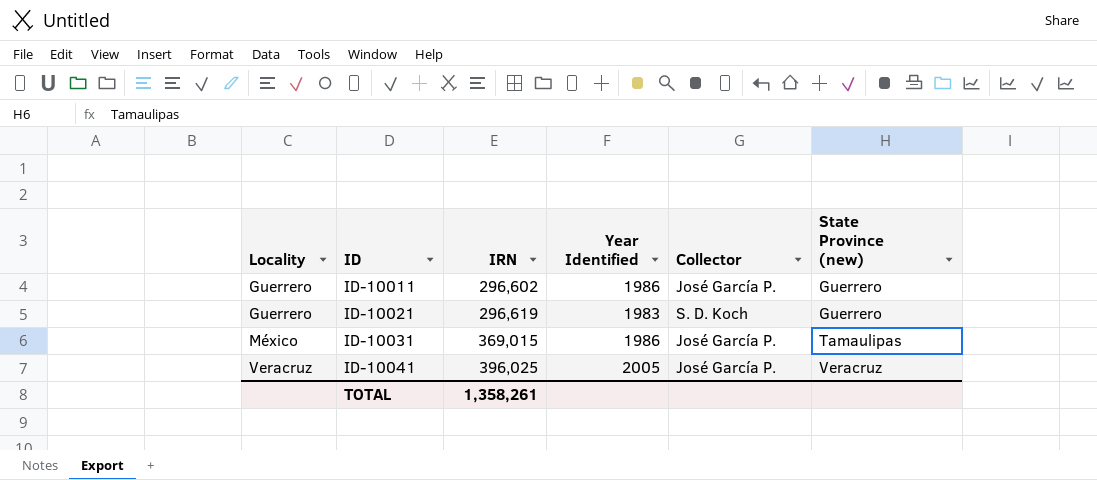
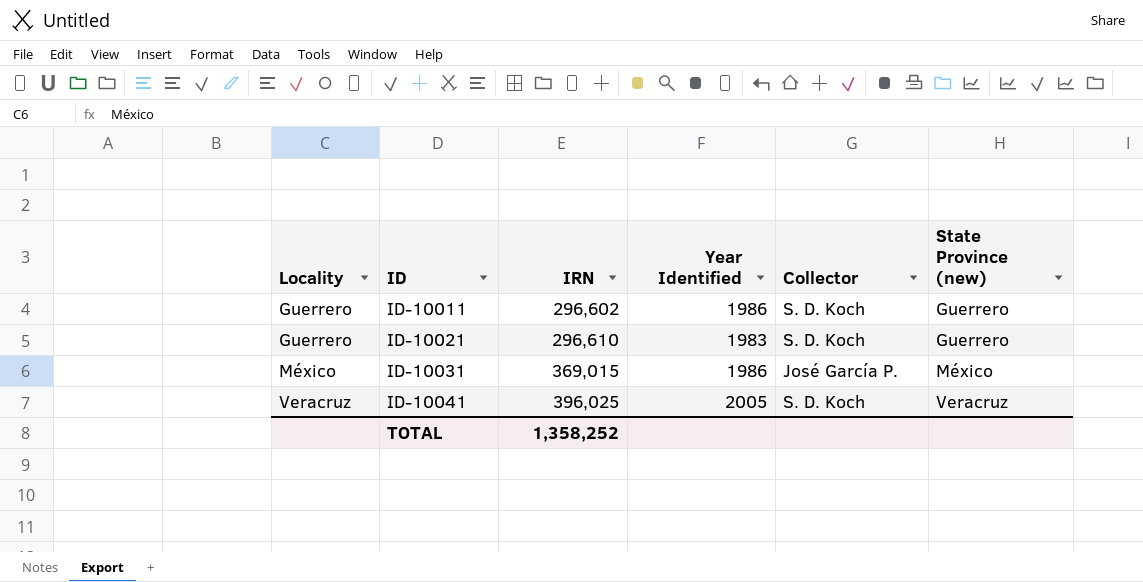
ID-10011 | Collector: José García P. -> S. D. Koch
ID-10021 | IRN: 296,619 -> 296,610
ID-10031 | State Province (new): Tamaulipas -> México
ID-10041 | Collector: José García P. -> S. D. Koch
TOTAL | IRN: 1,358,261 -> 1,358,252

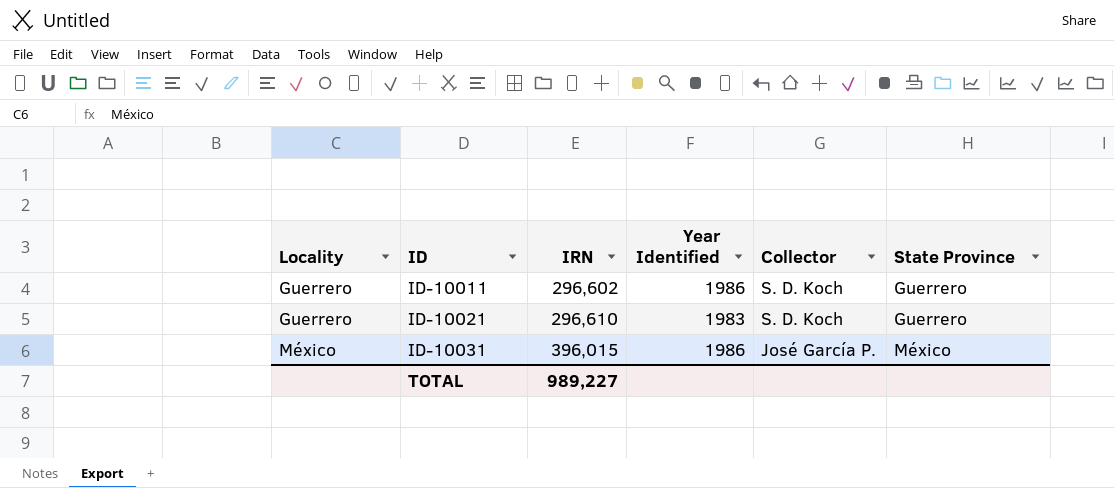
column name: State Province (new) -> State Province
row ID-10041: Veracruz | 396,025 | 2005 | S. D. Koch | Veracruz -> none
ID-10031 | IRN: 369,015 -> 396,015
TOTAL | IRN: 1,358,252 -> 989,227

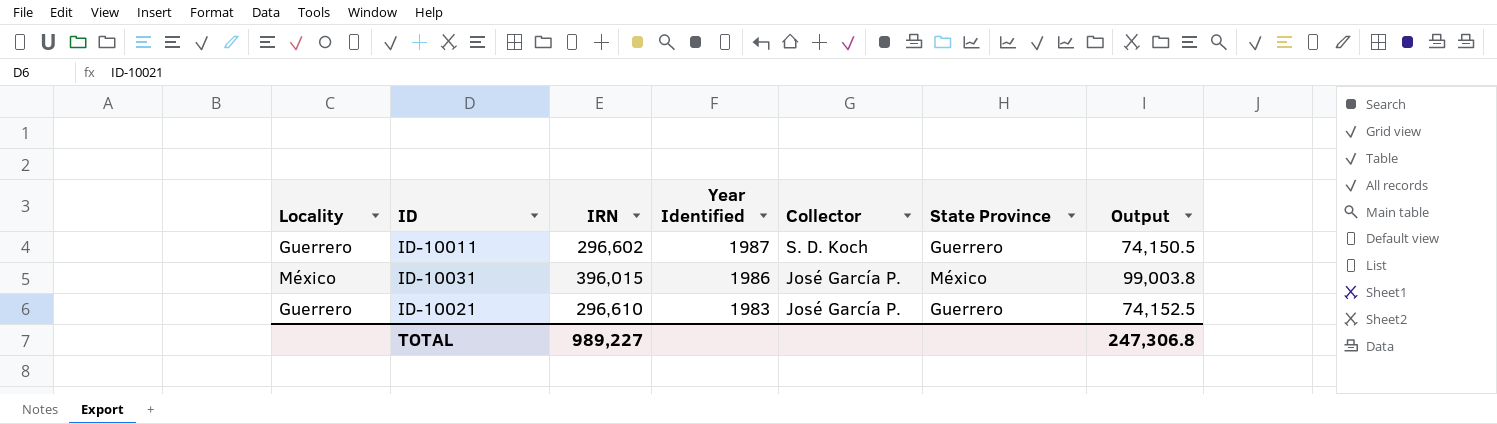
row order: Locality ascending -> Year Identified descending
column Output | formula: none -> [IRN] * 0.25
ID-10011 | Year Identified: 1986 -> 1987
ID-10021 | Collector: S. D. Koch -> José García P.

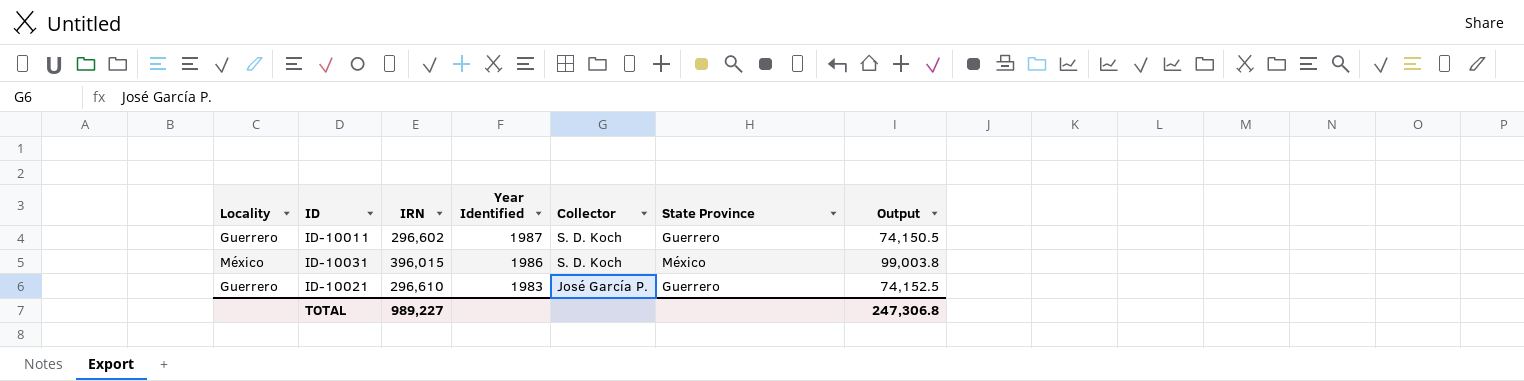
ID-10031 | Collector: José García P. -> S. D. Koch

